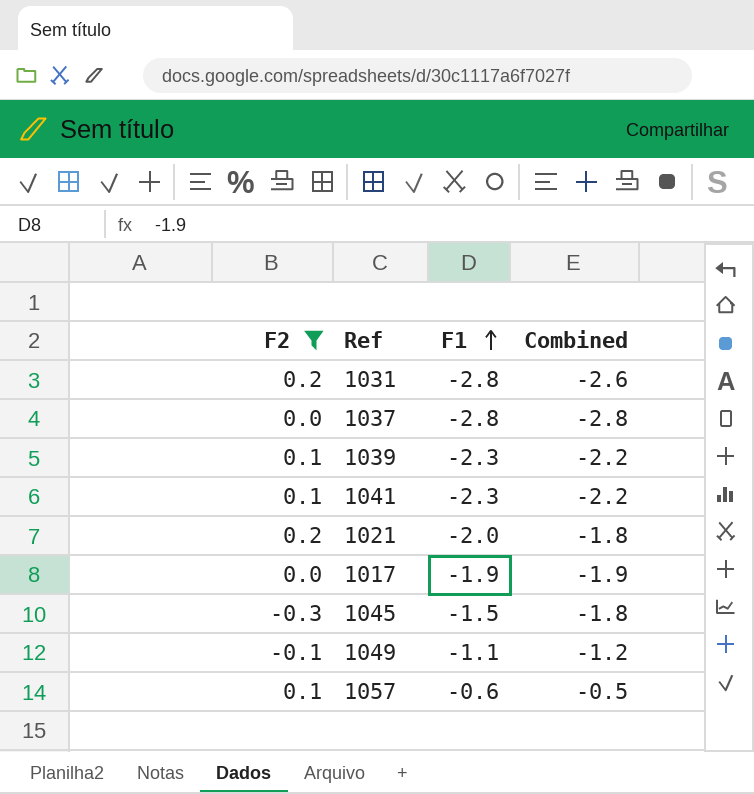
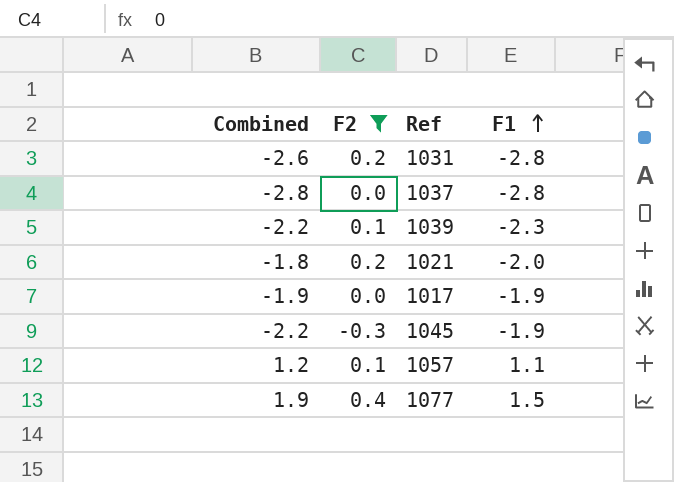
column Combined | position: 4 -> 1
row 1041: 0.1 | -2.3 | -2.2 -> none
row 1049: -0.1 | -1.1 | -1.2 -> none
1045 | Combined: -1.8 -> -2.2
1045 | F1: -1.5 -> -1.9
1057 | Combined: -0.5 -> 1.2
1057 | F1: -0.6 -> 1.1
row 1077: none -> 1.9 | 0.4 | 1.5

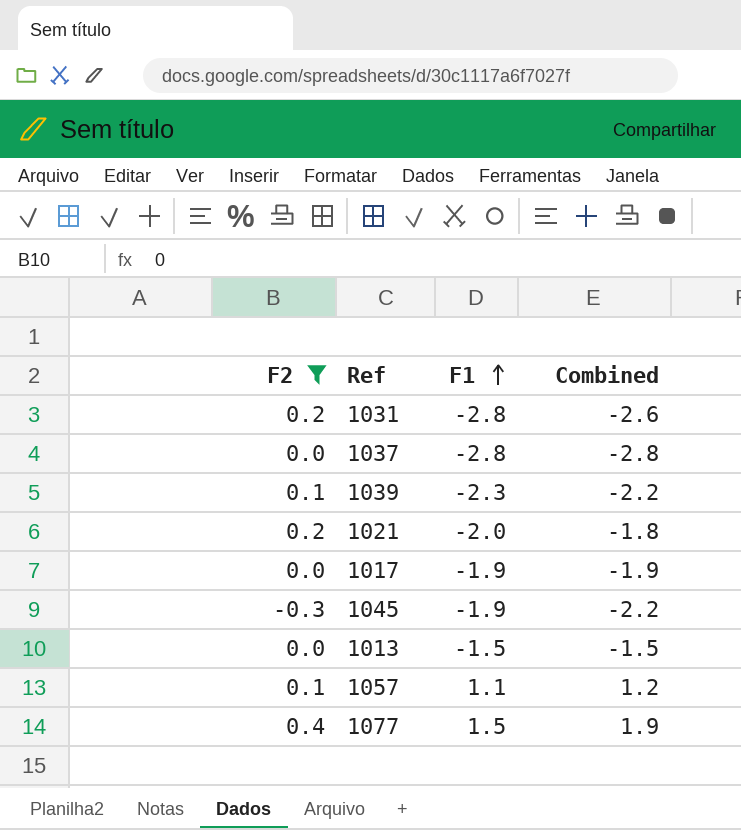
column Combined | position: 1 -> 4
row 1013: none -> 0.0 | -1.5 | -1.5

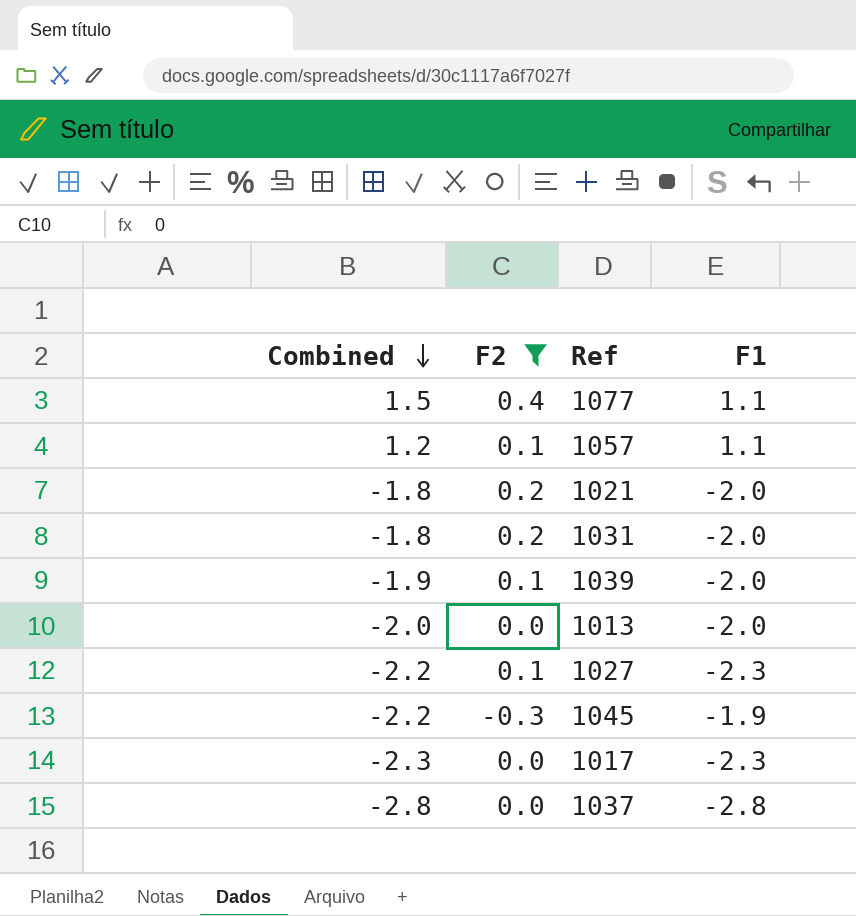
row order: F1 ascending -> Combined descending
column Combined | position: 4 -> 1
1077 | Combined: 1.9 -> 1.5
1077 | F1: 1.5 -> 1.1
1031 | Combined: -2.6 -> -1.8
1031 | F1: -2.8 -> -2.0
1039 | Combined: -2.2 -> -1.9
1039 | F1: -2.3 -> -2.0
1013 | Combined: -1.5 -> -2.0
1013 | F1: -1.5 -> -2.0
row 1027: none -> -2.2 | 0.1 | -2.3
1017 | Combined: -1.9 -> -2.3
1017 | F1: -1.9 -> -2.3

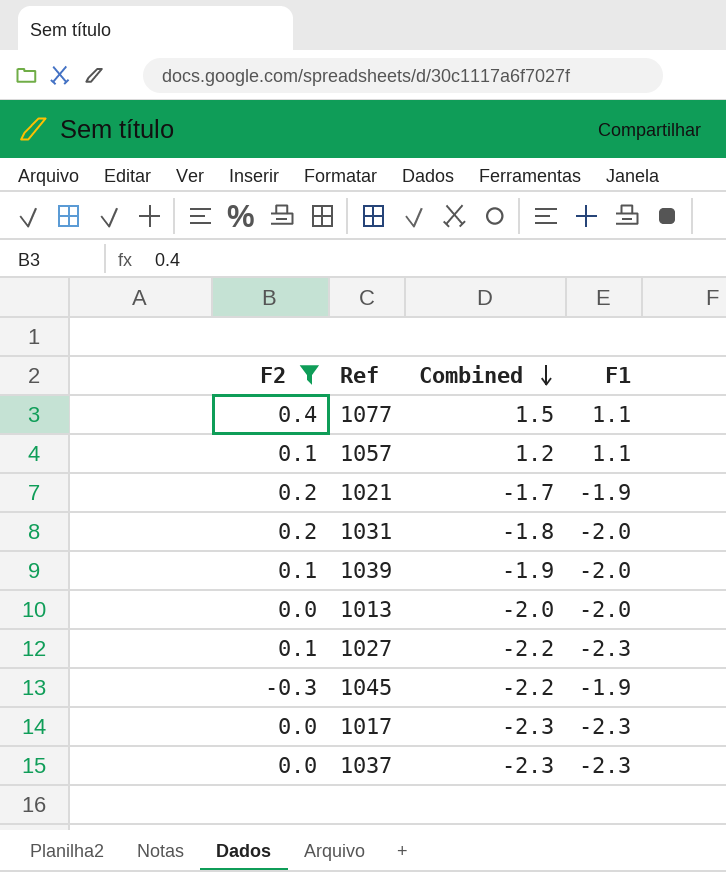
column Combined | position: 1 -> 3
1021 | Combined: -1.8 -> -1.7
1021 | F1: -2.0 -> -1.9
1037 | Combined: -2.8 -> -2.3
1037 | F1: -2.8 -> -2.3

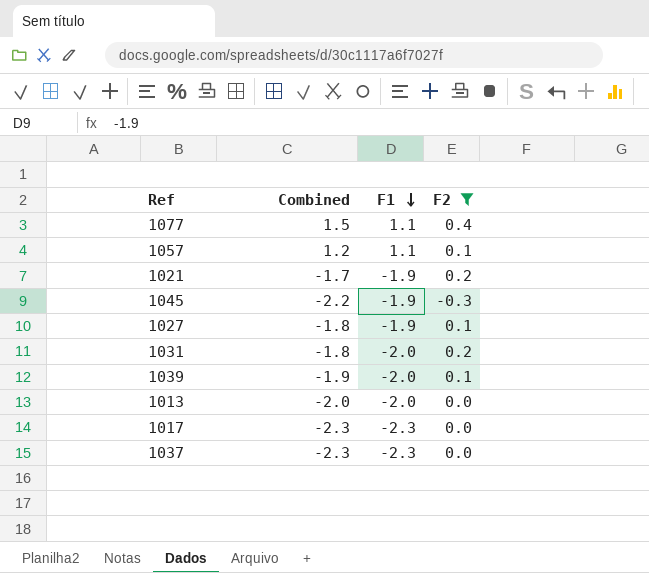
row order: Combined descending -> F1 descending
column F2 | position: 1 -> 4
1027 | Combined: -2.2 -> -1.8
1027 | F1: -2.3 -> -1.9

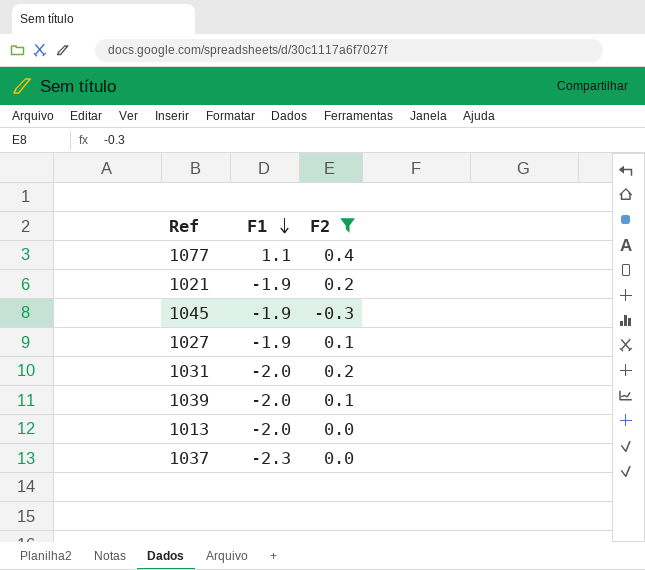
column Combined | formula: [F1] + [F2] -> none
row 1057: 1.2 | 1.1 | 0.1 -> none
row 1017: -2.3 | -2.3 | 0.0 -> none

